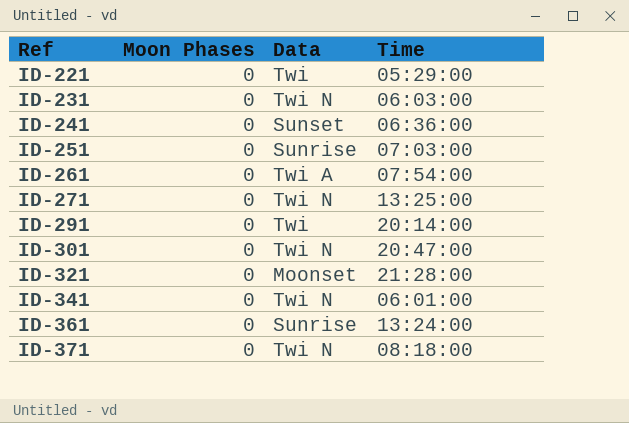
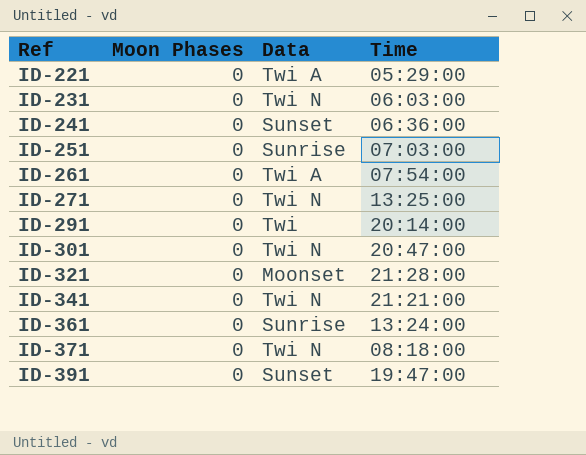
ID-221 | Data: Twi -> Twi A
ID-341 | Time: 06:01:00 -> 21:21:00
row ID-391: none -> 0 | Sunset | 19:47:00

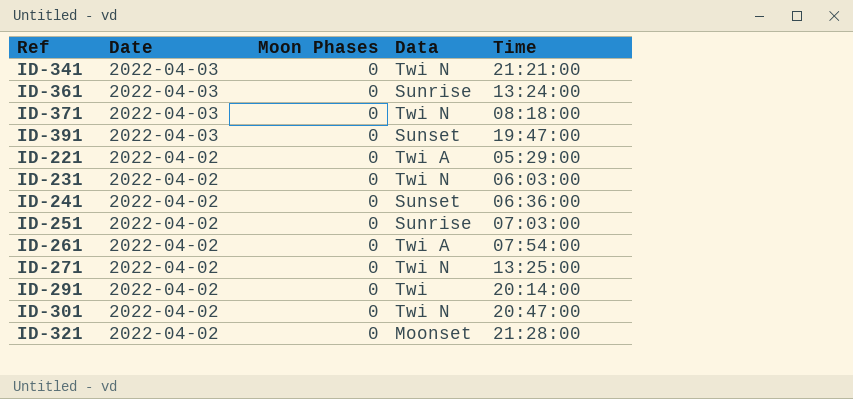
row order: Ref ascending -> Date descending
column Date | position: none -> 2

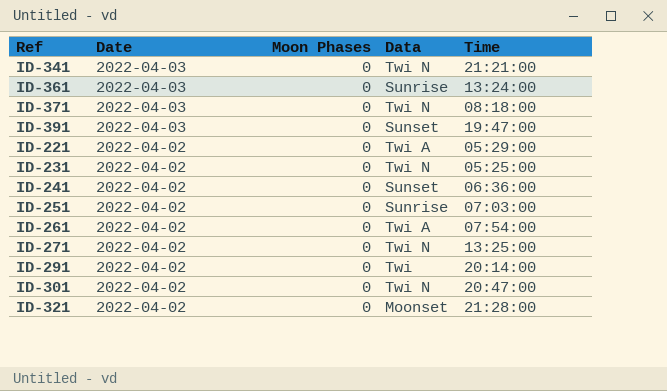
ID-231 | Time: 06:03:00 -> 05:25:00

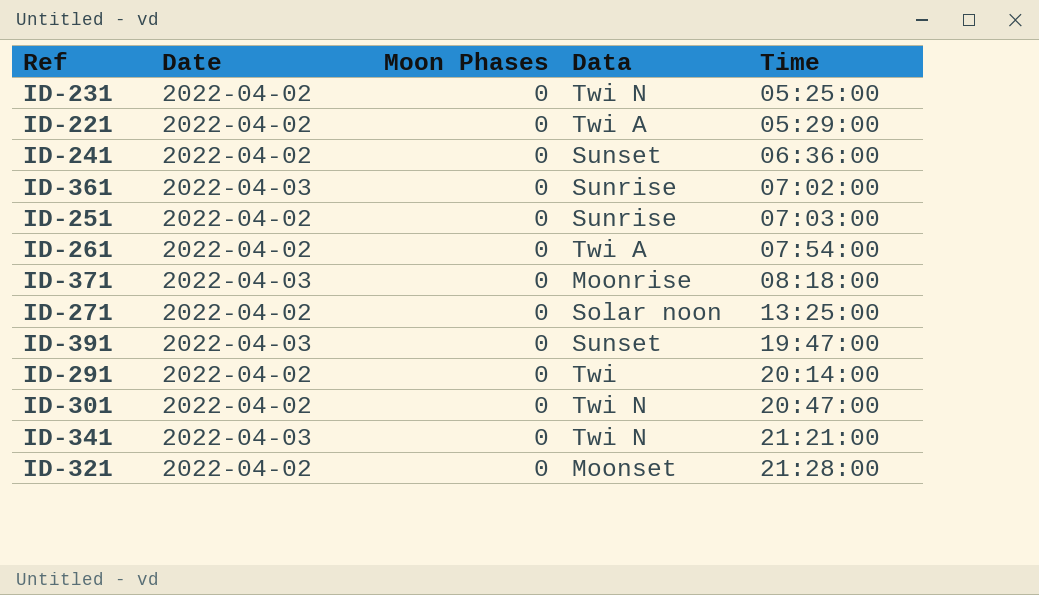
row order: Date descending -> Time ascending
ID-361 | Time: 13:24:00 -> 07:02:00
ID-371 | Data: Twi N -> Moonrise
ID-271 | Data: Twi N -> Solar noon

